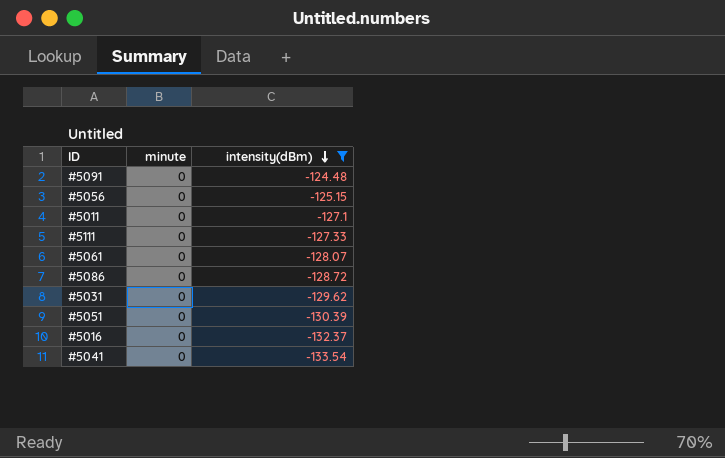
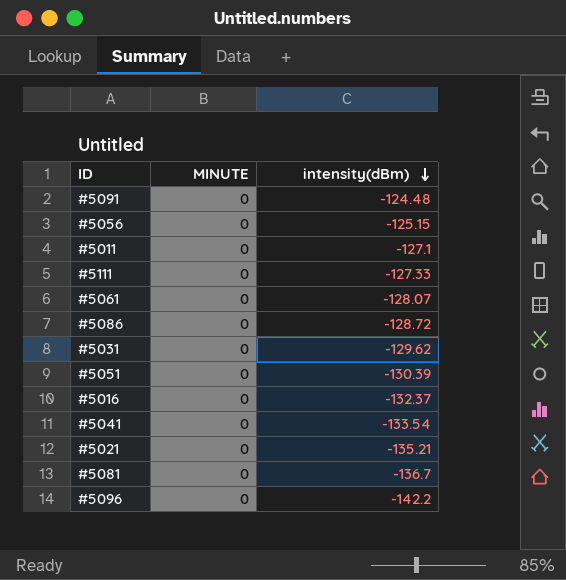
filter: intensity(dBm) >= -133.54 -> none
column name: minute -> MINUTE

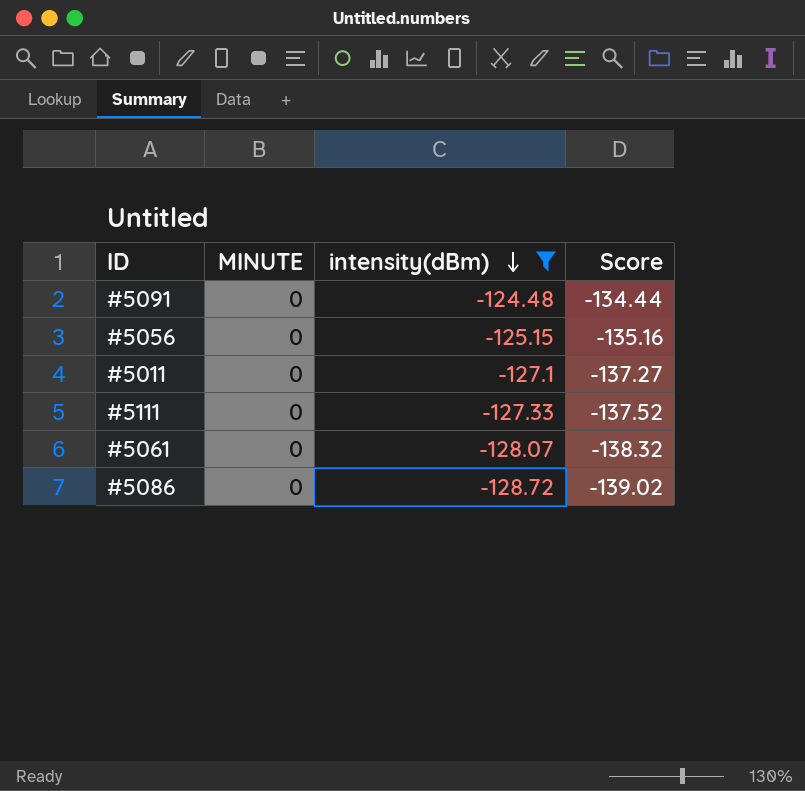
filter: none -> intensity(dBm) >= -128.72
column Score | formula: none -> [intensity(dBm)] * 1.08

